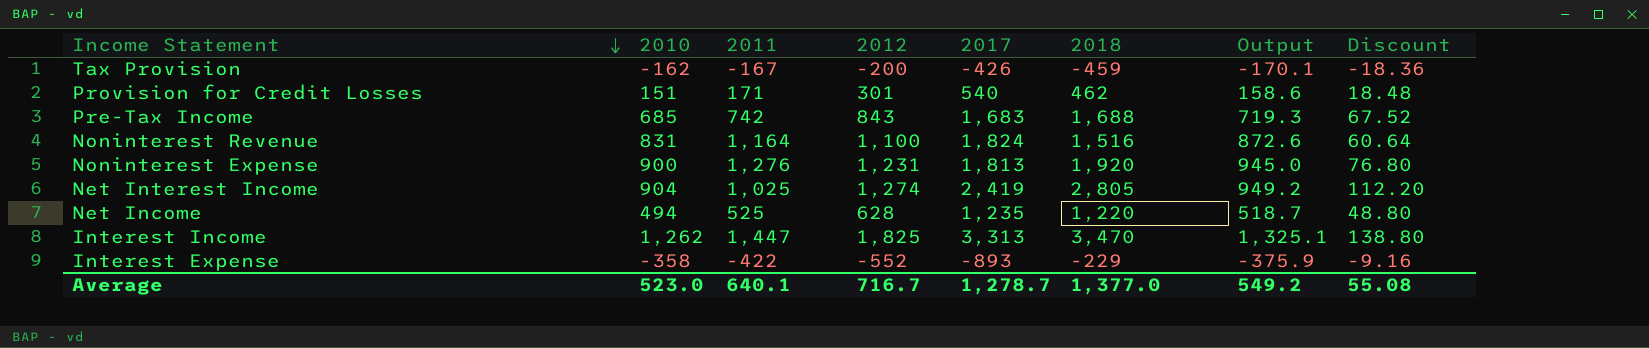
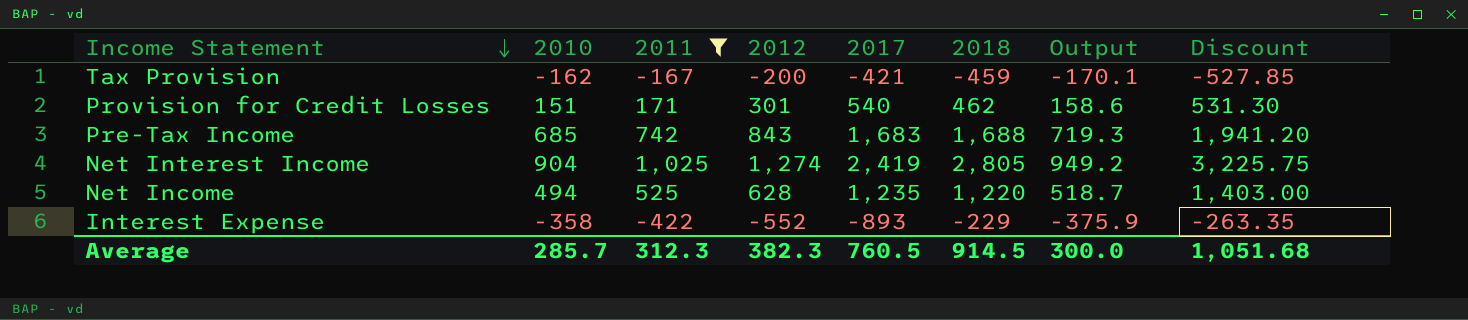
filter: none -> 2011 <= 1,025
column Discount | formula: [2018] * 0.04 -> [2018] * 1.15
Tax Provision | 2017: -426 -> -421
Average | 2010: 523.0 -> 285.7
Average | 2011: 640.1 -> 312.3
Average | 2012: 716.7 -> 382.3
Average | 2017: 1,278.7 -> 760.5
Average | 2018: 1,377.0 -> 914.5
Average | Output: 549.2 -> 300.0
Average | Discount: 55.08 -> 1,051.68

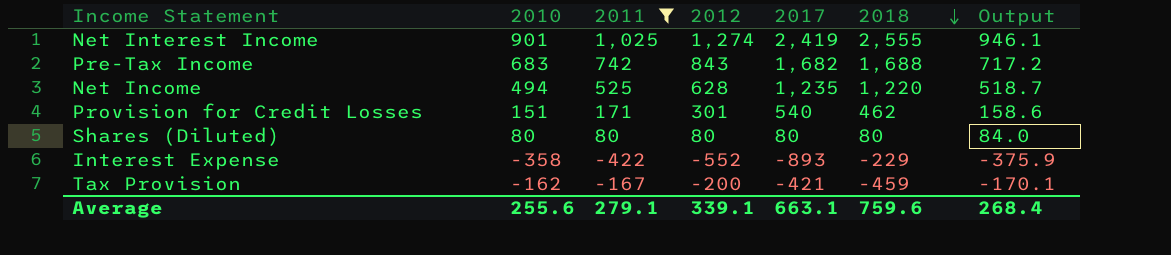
row order: Income Statement descending -> 2018 descending
column Discount | formula: [2018] * 1.15 -> none
Net Interest Income | 2010: 904 -> 901
Net Interest Income | 2018: 2,805 -> 2,555
Net Interest Income | Output: 949.2 -> 946.1
Pre-Tax Income | 2010: 685 -> 683
Pre-Tax Income | 2017: 1,683 -> 1,682
Pre-Tax Income | Output: 719.3 -> 717.2
row Shares (Diluted): none -> 80 | 80 | 80 | 80 | 80 | 84.0
Average | 2010: 285.7 -> 255.6
Average | 2011: 312.3 -> 279.1
Average | 2012: 382.3 -> 339.1
Average | 2017: 760.5 -> 663.1
Average | 2018: 914.5 -> 759.6
Average | Output: 300.0 -> 268.4

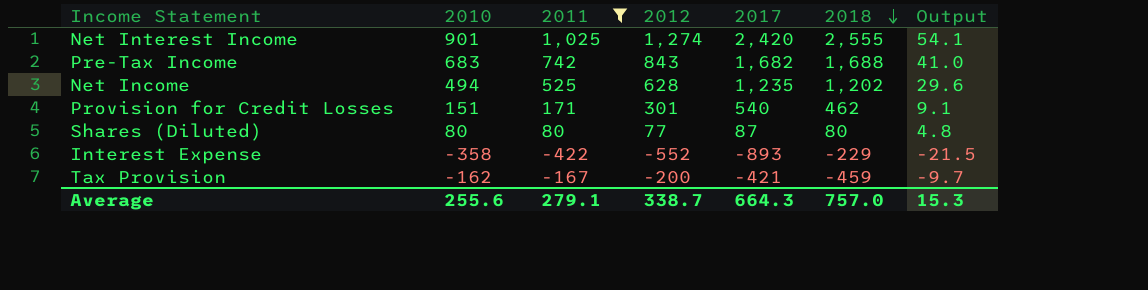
column Output | formula: [2010] * 1.05 -> [2010] * 0.06
Net Interest Income | 2017: 2,419 -> 2,420
Net Income | 2018: 1,220 -> 1,202
Shares (Diluted) | 2012: 80 -> 77
Shares (Diluted) | 2017: 80 -> 87
Average | 2012: 339.1 -> 338.7
Average | 2017: 663.1 -> 664.3
Average | 2018: 759.6 -> 757.0
Average | Output: 268.4 -> 15.3

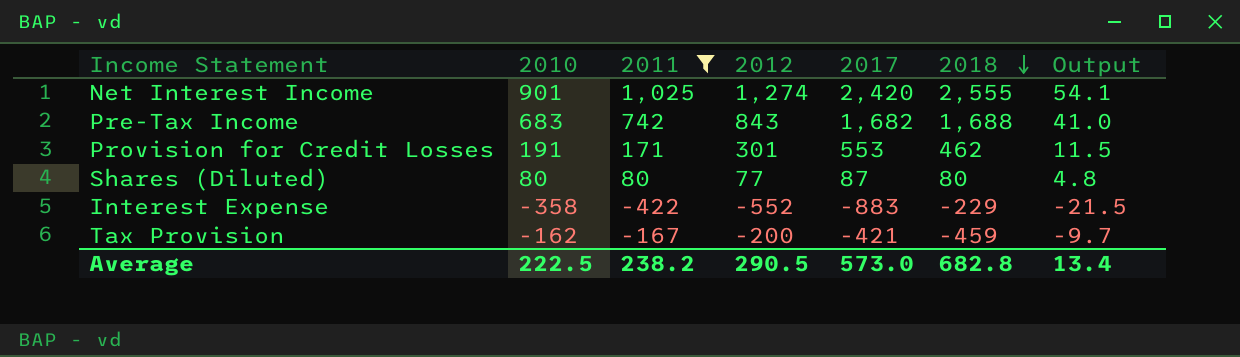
row Net Income: 494 | 525 | 628 | 1,235 | 1,202 | 29.6 -> none
Provision for Credit Losses | 2010: 151 -> 191
Provision for Credit Losses | 2017: 540 -> 553
Provision for Credit Losses | Output: 9.1 -> 11.5
Interest Expense | 2017: -893 -> -883
Average | 2010: 255.6 -> 222.5
Average | 2011: 279.1 -> 238.2
Average | 2012: 338.7 -> 290.5
Average | 2017: 664.3 -> 573.0
Average | 2018: 757.0 -> 682.8
Average | Output: 15.3 -> 13.4

